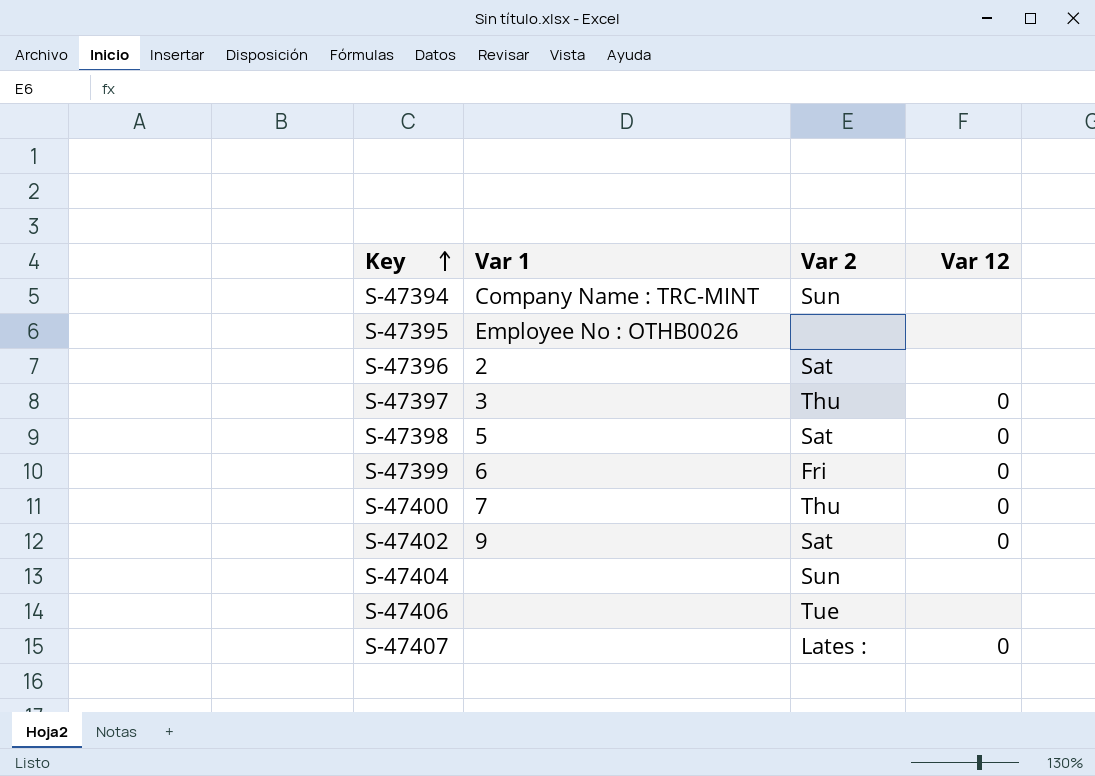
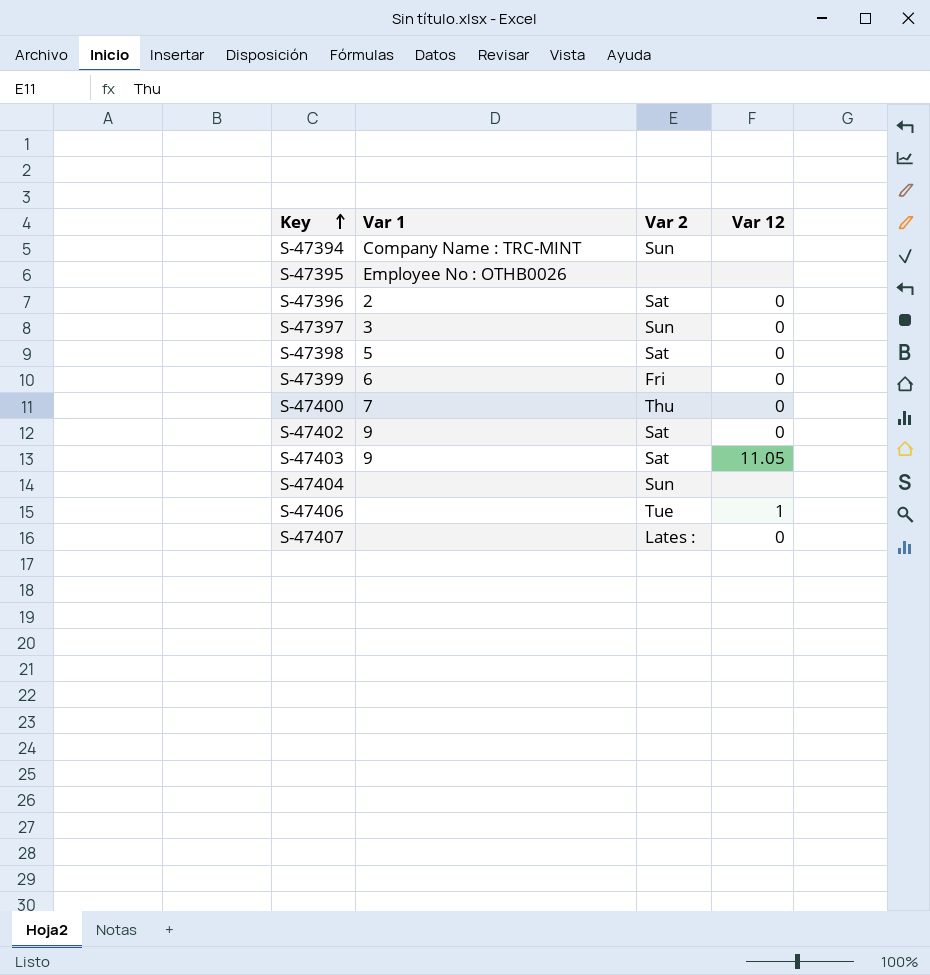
S-47396 | Var 12: none -> 0
S-47397 | Var 2: Thu -> Sun
row S-47403: none -> 9 | Sat | 11.05
S-47406 | Var 12: none -> 1

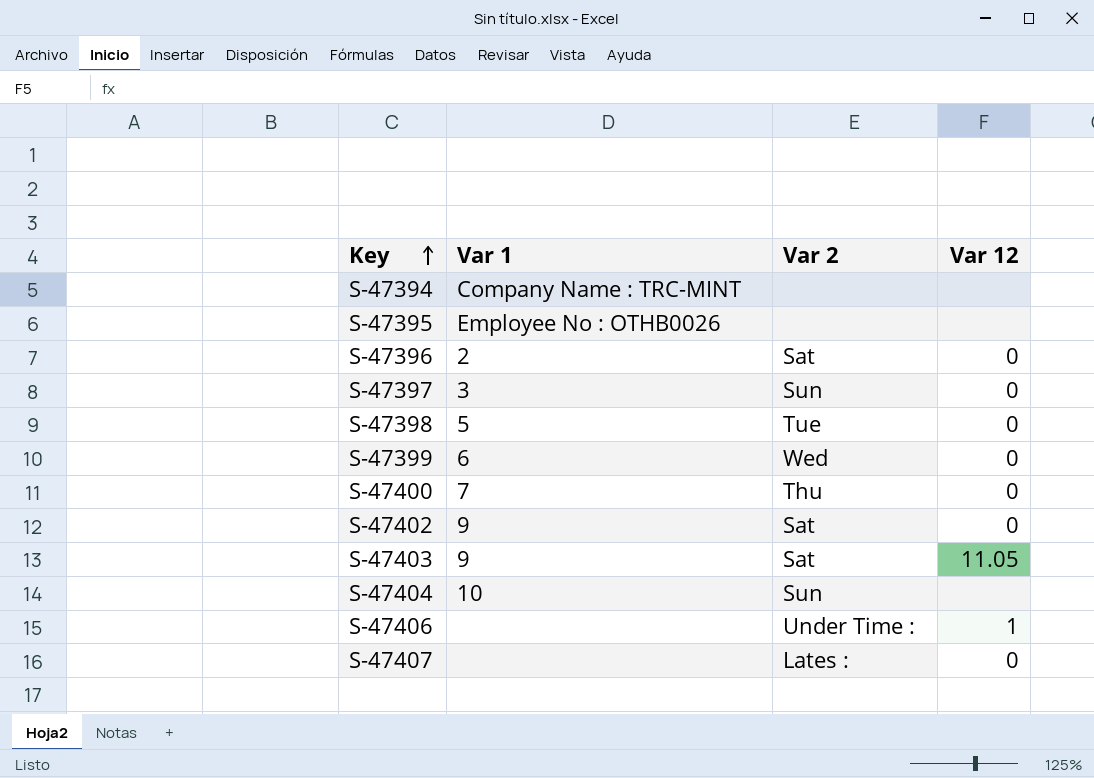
S-47394 | Var 2: Sun -> none
S-47398 | Var 2: Sat -> Tue
S-47399 | Var 2: Fri -> Wed
S-47404 | Var 1: none -> 10
S-47406 | Var 2: Tue -> Under Time :

